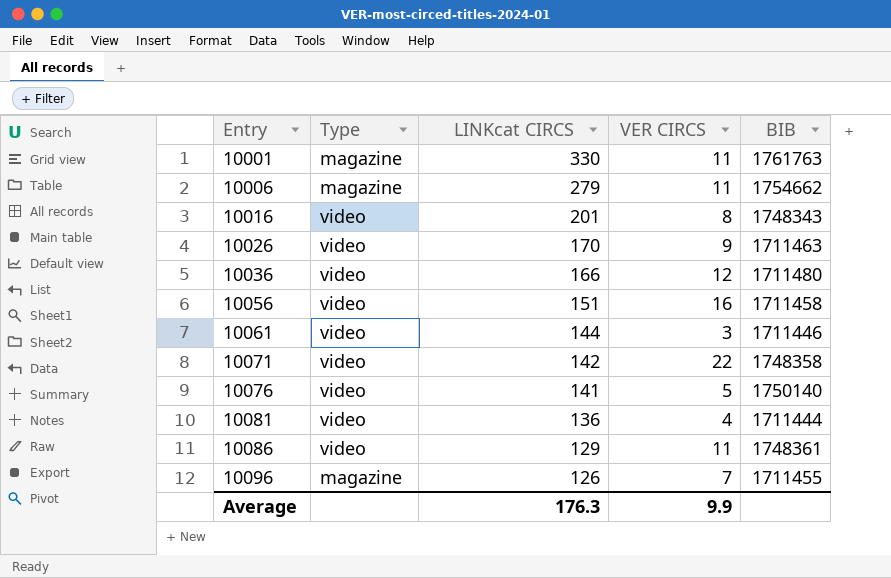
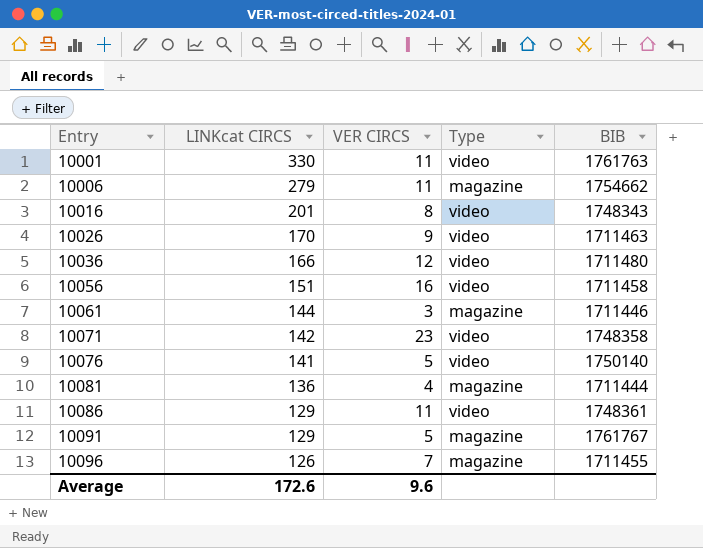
column Type | position: 2 -> 4
10001 | Type: magazine -> video
10061 | Type: video -> magazine
10071 | VER CIRCS: 22 -> 23
10081 | Type: video -> magazine
row 10091: none -> 129 | 5 | magazine | 1761767
Average | LINKcat CIRCS: 176.3 -> 172.6
Average | VER CIRCS: 9.9 -> 9.6

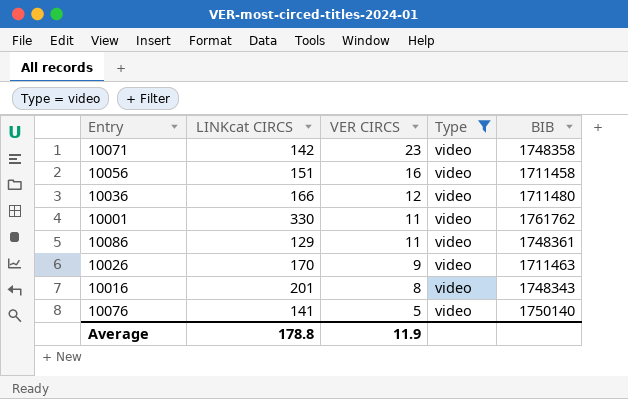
filter: none -> Type = video
row order: Entry ascending -> VER CIRCS descending
10001 | BIB: 1761763 -> 1761762
Average | LINKcat CIRCS: 172.6 -> 178.8
Average | VER CIRCS: 9.6 -> 11.9

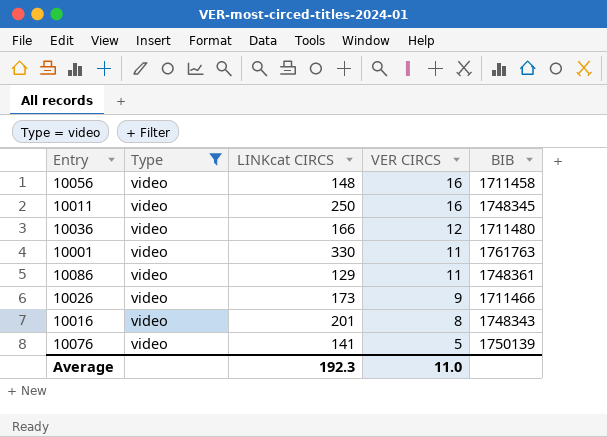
column Type | position: 4 -> 2
row 10071: 142 | 23 | video | 1748358 -> none
10056 | LINKcat CIRCS: 151 -> 148
row 10011: none -> video | 250 | 16 | 1748345
10001 | BIB: 1761762 -> 1761763
10026 | LINKcat CIRCS: 170 -> 173
10026 | BIB: 1711463 -> 1711466
10076 | BIB: 1750140 -> 1750139
Average | LINKcat CIRCS: 178.8 -> 192.3
Average | VER CIRCS: 11.9 -> 11.0

